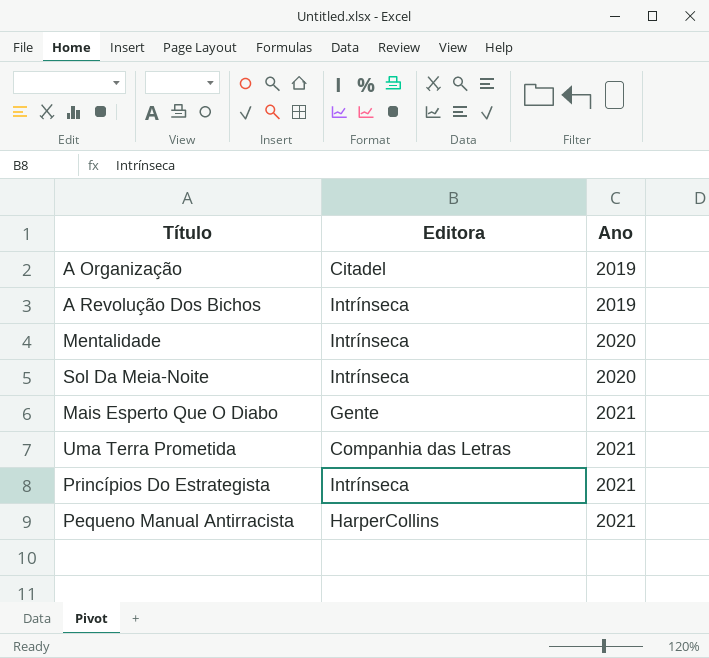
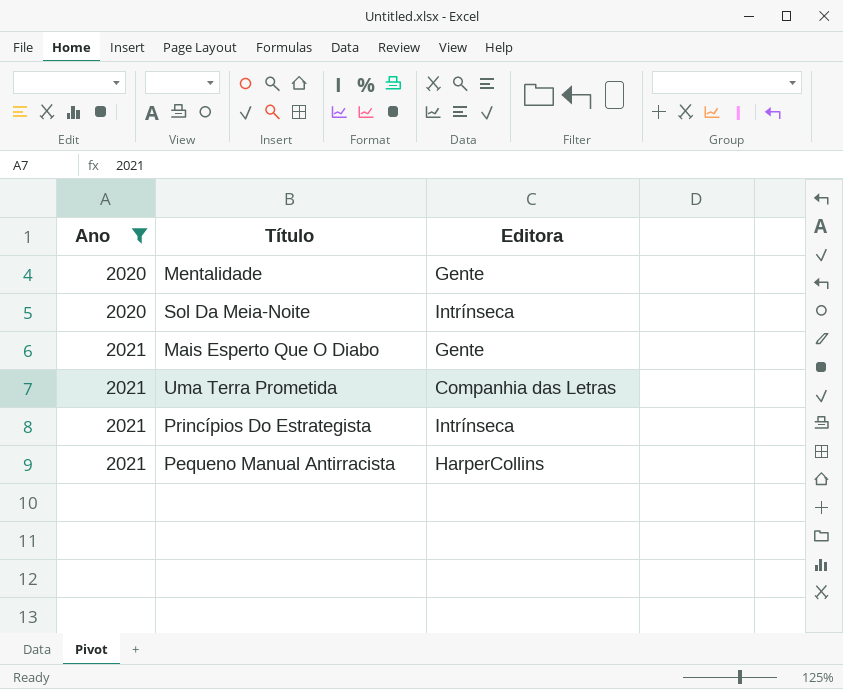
filter: none -> Ano != 2019
column Ano | position: 3 -> 1
Mentalidade | Editora: Intrínseca -> Gente

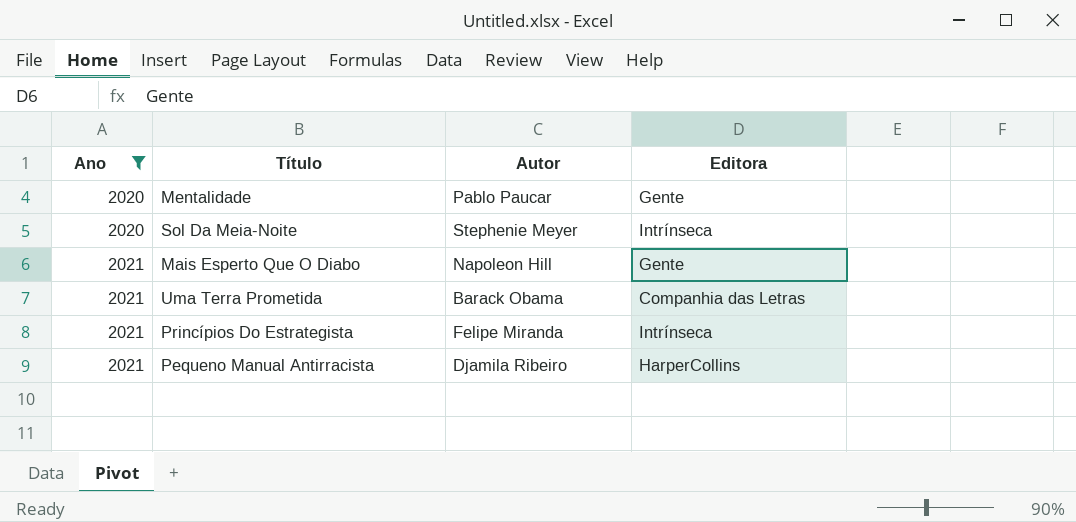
column Autor | position: none -> 3

